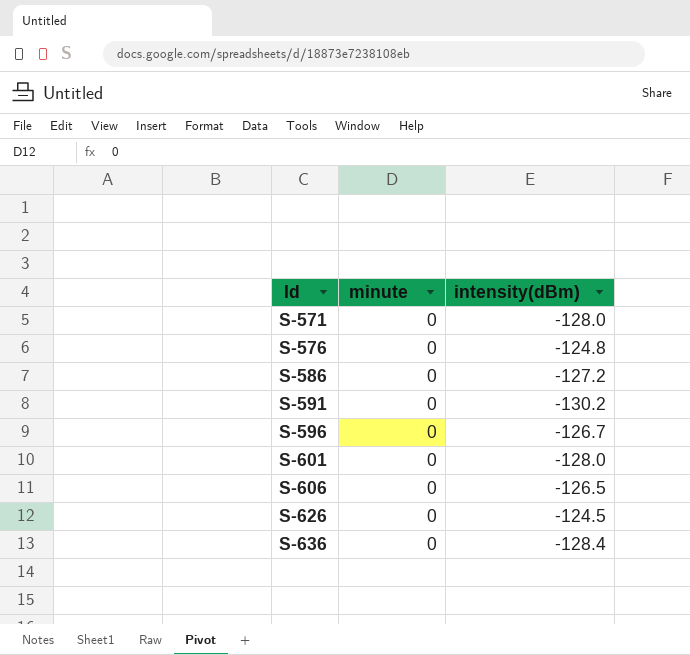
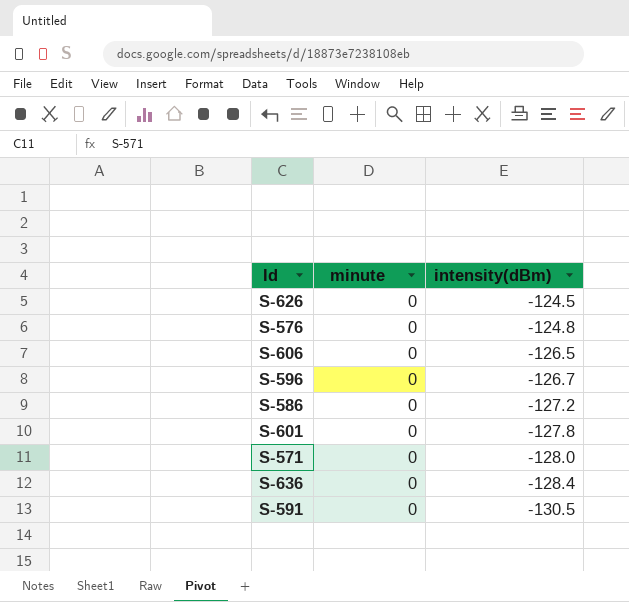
row order: Id ascending -> intensity(dBm) descending
S-601 | intensity(dBm): -128.0 -> -127.8
S-591 | intensity(dBm): -130.2 -> -130.5

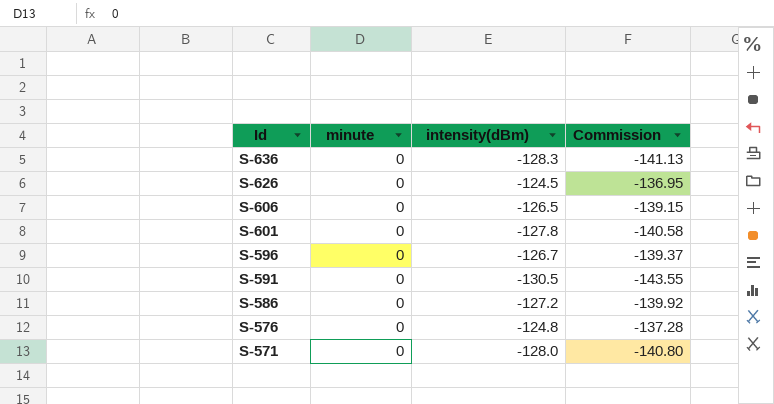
row order: intensity(dBm) descending -> Id descending
column Commission | formula: none -> [intensity(dBm)] * 1.1
S-636 | intensity(dBm): -128.4 -> -128.3

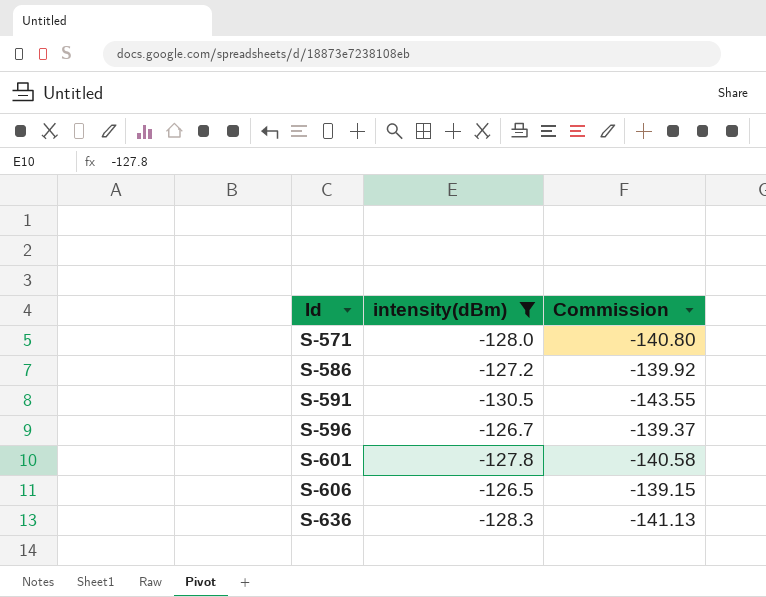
filter: none -> intensity(dBm) <= -126.5
row order: Id descending -> Id ascending
column minute | position: 2 -> none

